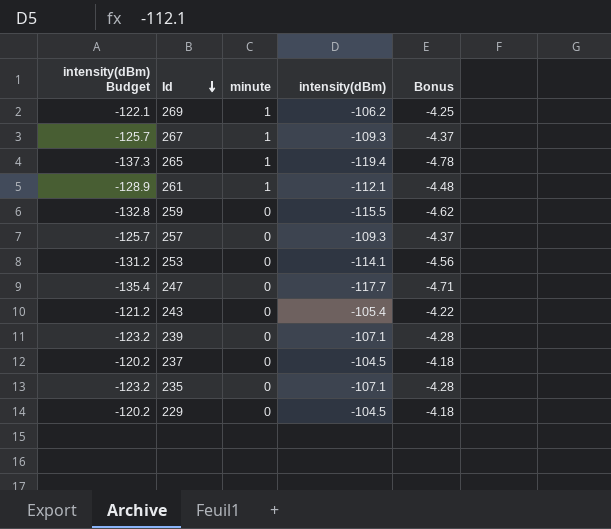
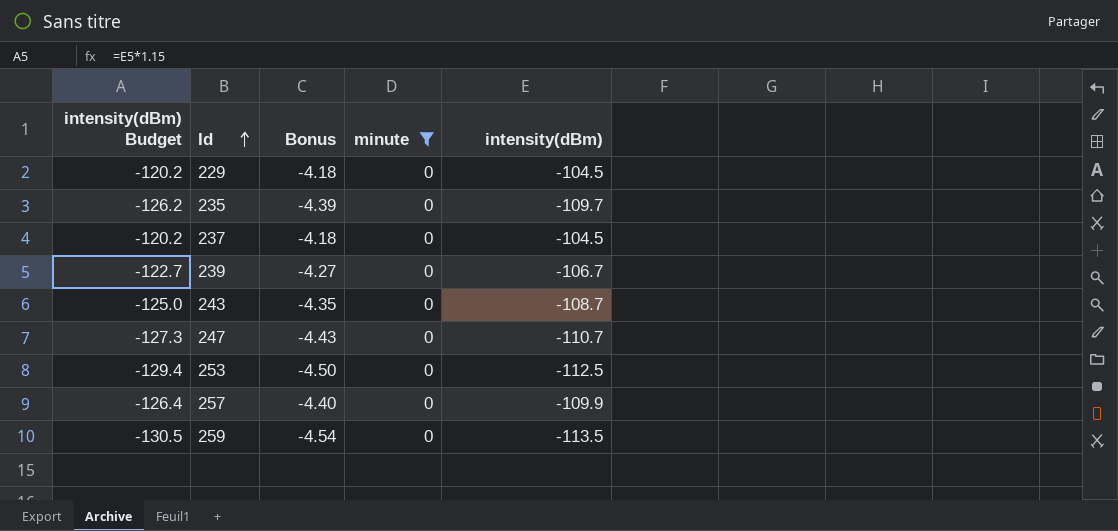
filter: none -> minute = 0
row order: Id descending -> Id ascending
column Bonus | position: 5 -> 3
235 | intensity(dBm) Budget: -123.2 -> -126.2
235 | Bonus: -4.28 -> -4.39
235 | intensity(dBm): -107.1 -> -109.7
239 | intensity(dBm) Budget: -123.2 -> -122.7
239 | Bonus: -4.28 -> -4.27
239 | intensity(dBm): -107.1 -> -106.7
243 | intensity(dBm) Budget: -121.2 -> -125.0
243 | Bonus: -4.22 -> -4.35
243 | intensity(dBm): -105.4 -> -108.7
247 | intensity(dBm) Budget: -135.4 -> -127.3
247 | Bonus: -4.71 -> -4.43
247 | intensity(dBm): -117.7 -> -110.7
253 | intensity(dBm) Budget: -131.2 -> -129.4
253 | Bonus: -4.56 -> -4.50
253 | intensity(dBm): -114.1 -> -112.5
257 | intensity(dBm) Budget: -125.7 -> -126.4
257 | Bonus: -4.37 -> -4.40
257 | intensity(dBm): -109.3 -> -109.9
259 | intensity(dBm) Budget: -132.8 -> -130.5
259 | Bonus: -4.62 -> -4.54
259 | intensity(dBm): -115.5 -> -113.5

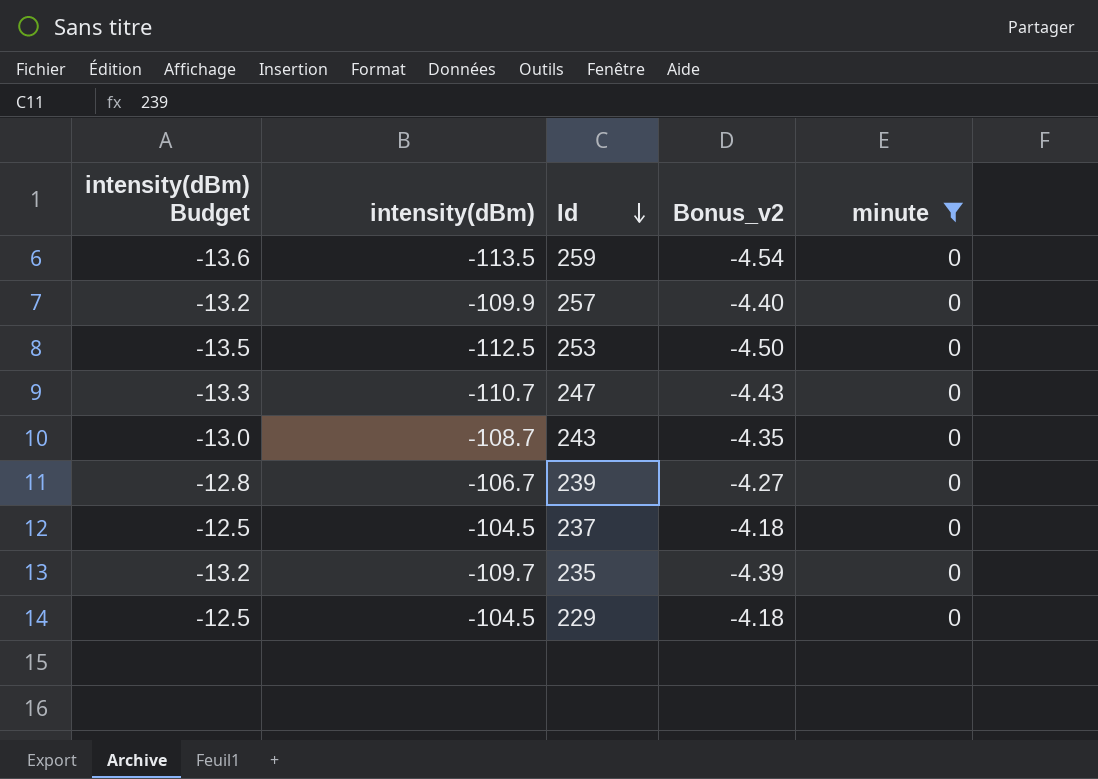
row order: Id ascending -> Id descending
column intensity(dBm) Budget | formula: [intensity(dBm)] * 1.15 -> [intensity(dBm)] * 0.12
column intensity(dBm) | position: 5 -> 2
column name: Bonus -> Bonus_v2

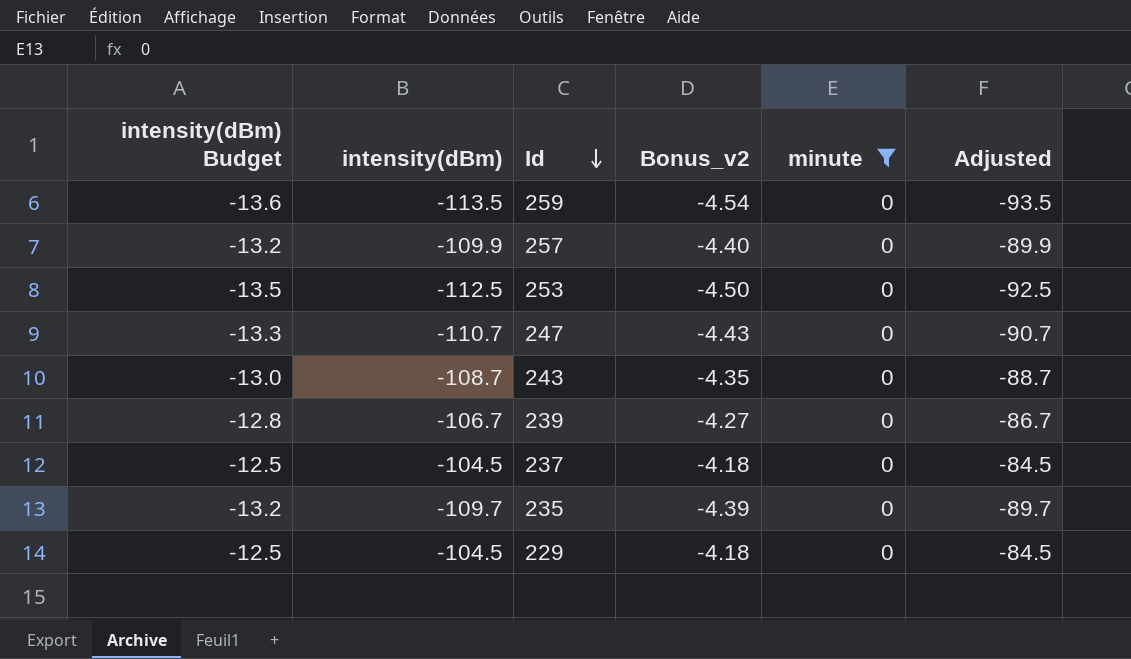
column Adjusted | formula: none -> [intensity(dBm)] + 20

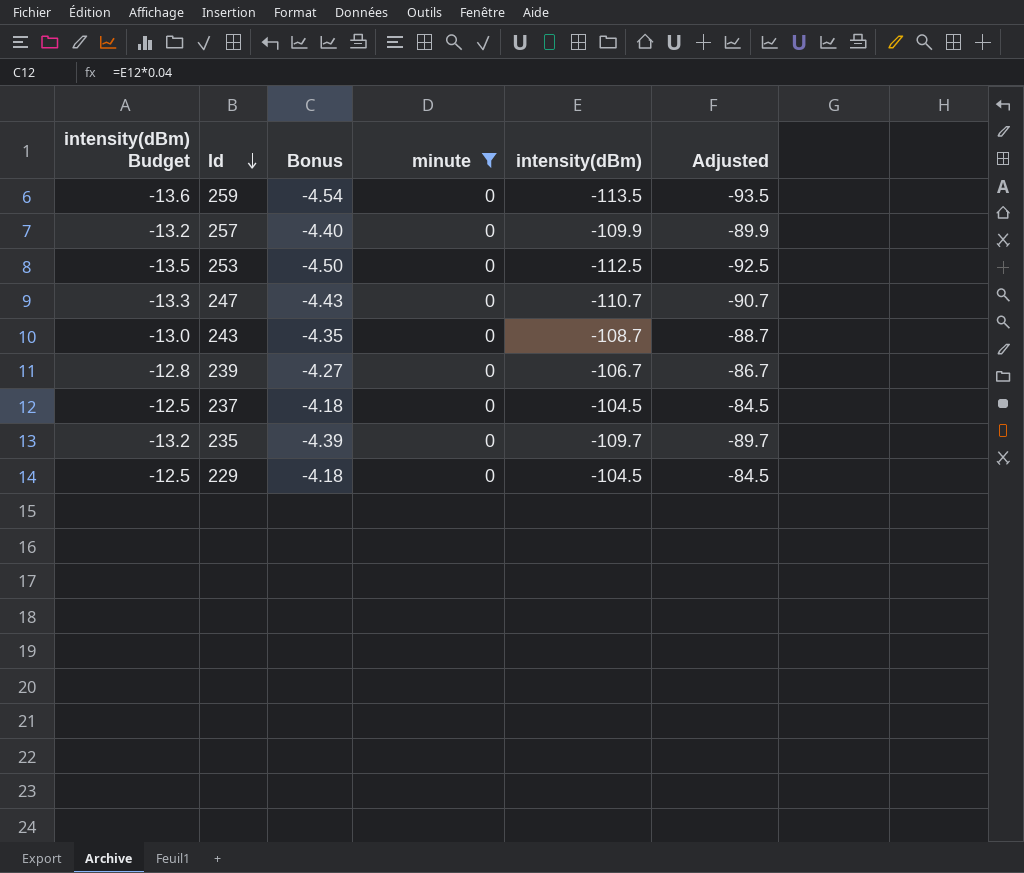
column name: Bonus_v2 -> Bonus
column intensity(dBm) | position: 2 -> 5

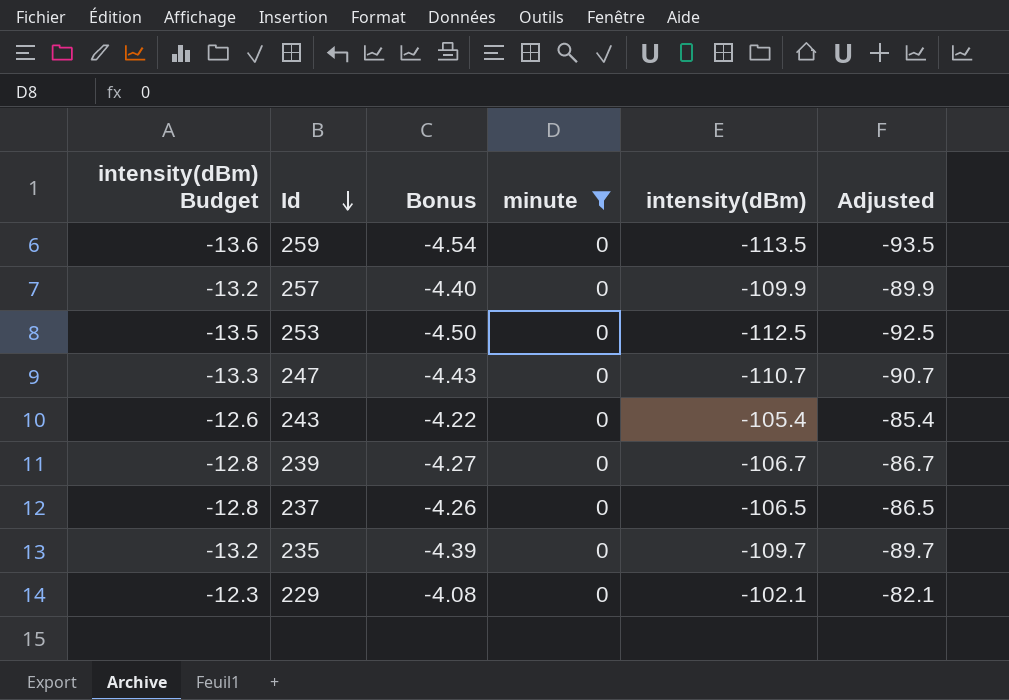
243 | intensity(dBm) Budget: -13.0 -> -12.6
243 | Bonus: -4.35 -> -4.22
243 | intensity(dBm): -108.7 -> -105.4
243 | Adjusted: -88.7 -> -85.4
237 | intensity(dBm) Budget: -12.5 -> -12.8
237 | Bonus: -4.18 -> -4.26
237 | intensity(dBm): -104.5 -> -106.5
237 | Adjusted: -84.5 -> -86.5
229 | intensity(dBm) Budget: -12.5 -> -12.3
229 | Bonus: -4.18 -> -4.08
229 | intensity(dBm): -104.5 -> -102.1
229 | Adjusted: -84.5 -> -82.1

